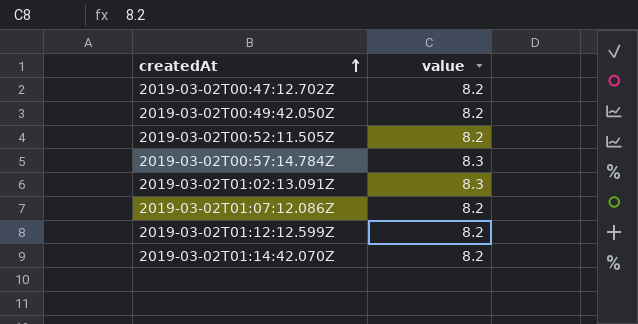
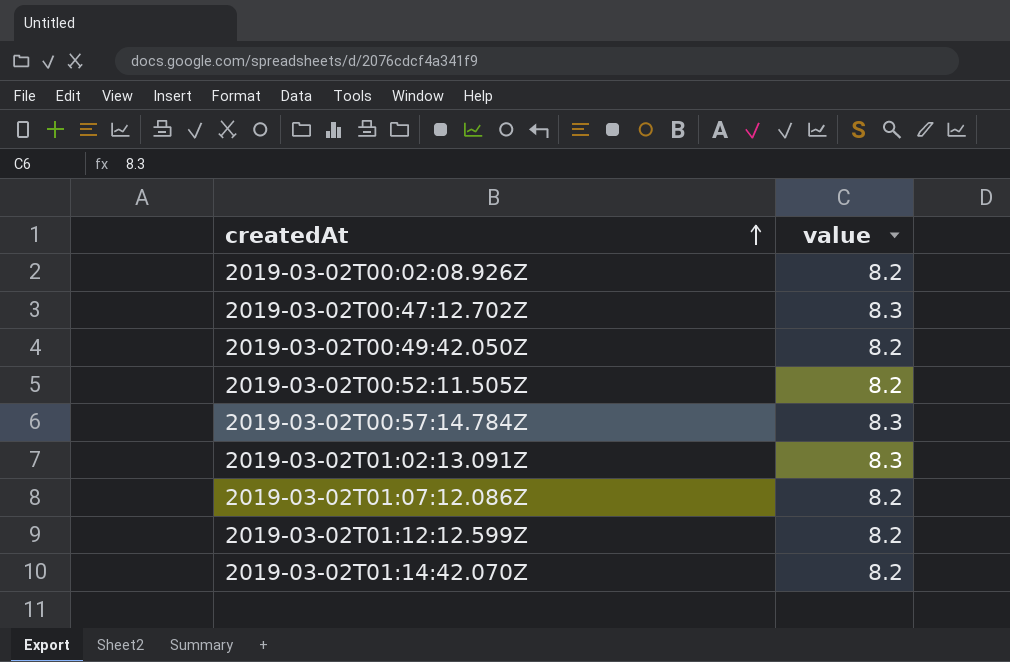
row 2019-03-02T00:02:08.926Z: none -> 8.2
2019-03-02T00:47:12.702Z | value: 8.2 -> 8.3

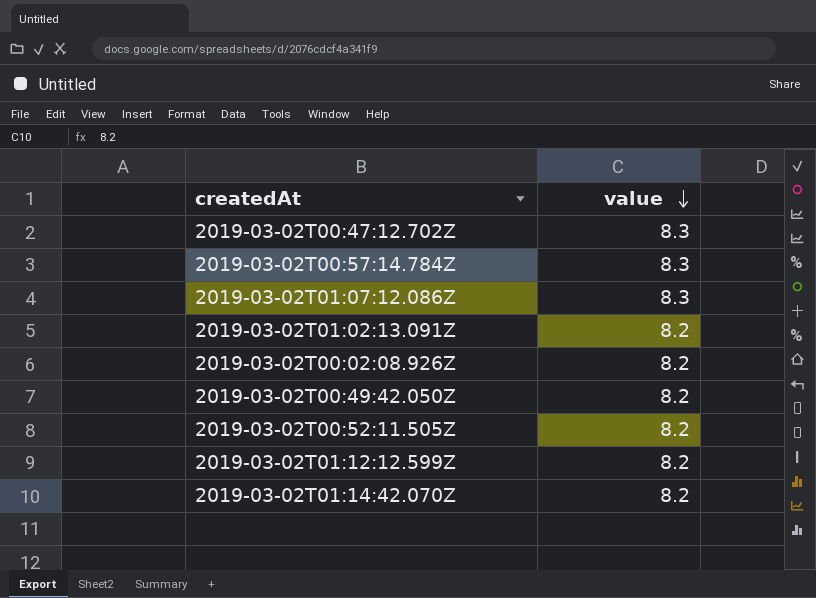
row order: createdAt ascending -> value descending
2019-03-02T01:07:12.086Z | value: 8.2 -> 8.3
2019-03-02T01:02:13.091Z | value: 8.3 -> 8.2

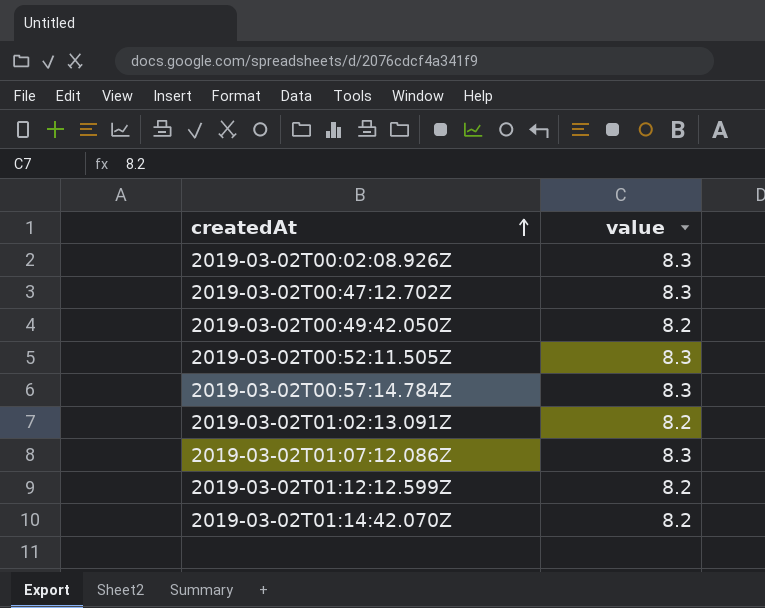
row order: value descending -> createdAt ascending
2019-03-02T00:02:08.926Z | value: 8.2 -> 8.3
2019-03-02T00:52:11.505Z | value: 8.2 -> 8.3

